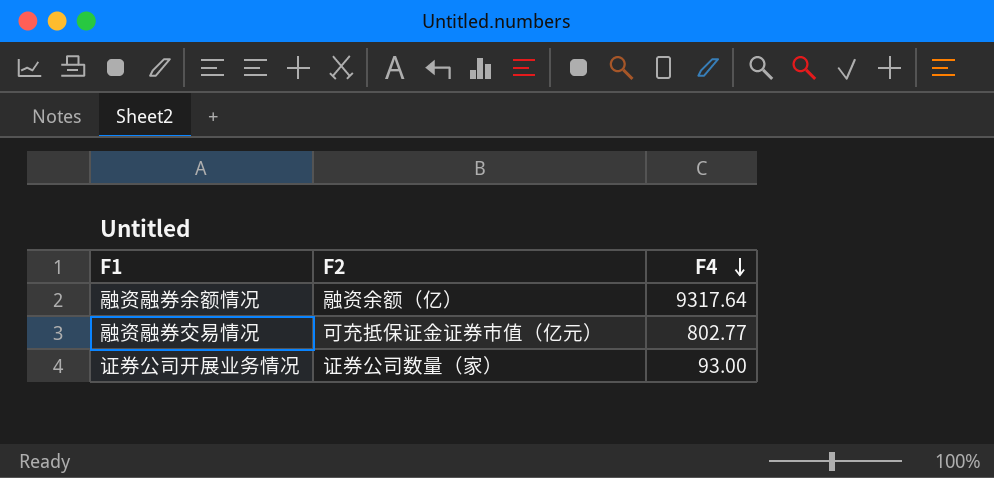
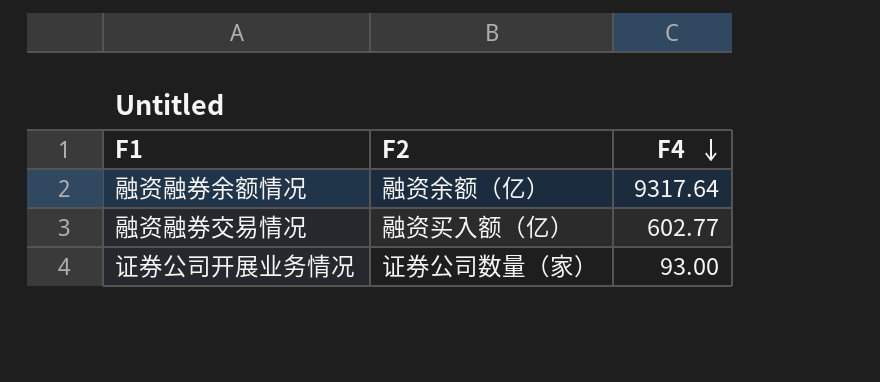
融资融券交易情况 | F2: 可充抵保证金证券市值（亿元） -> 融资买入额（亿）
融资融券交易情况 | F4: 802.77 -> 602.77

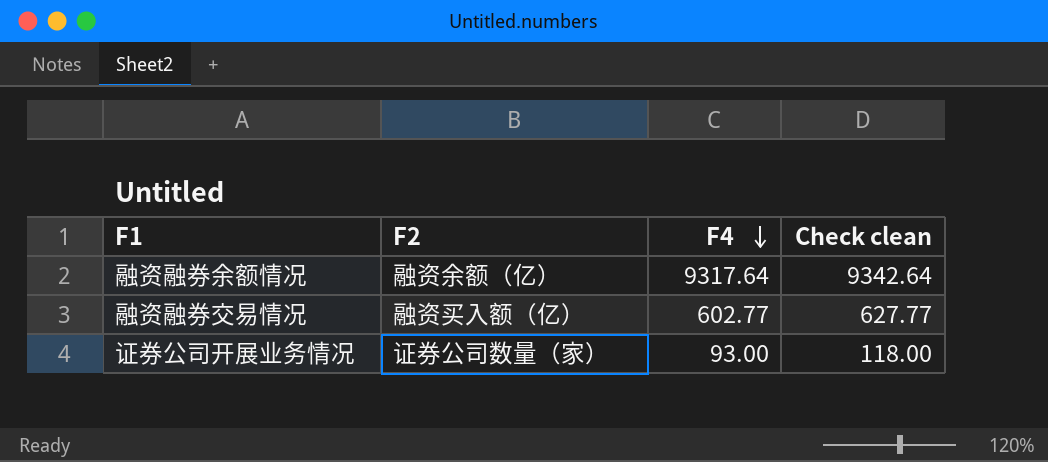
column Check clean | formula: none -> [F4] + 25

